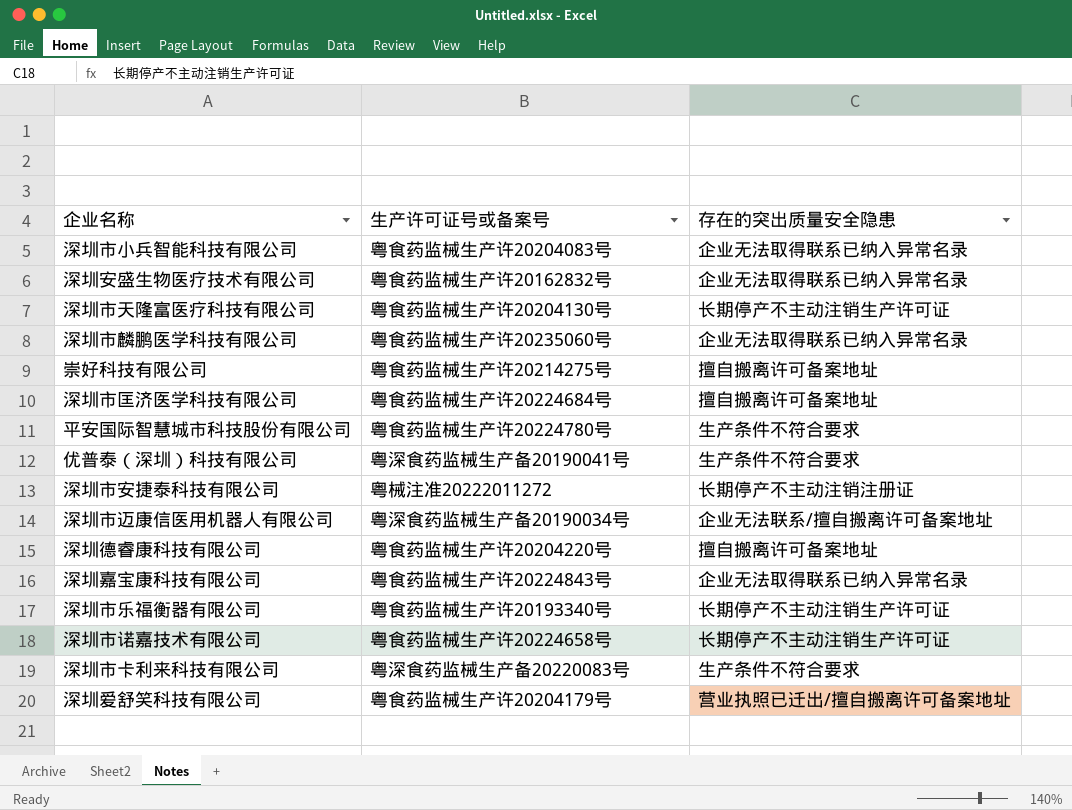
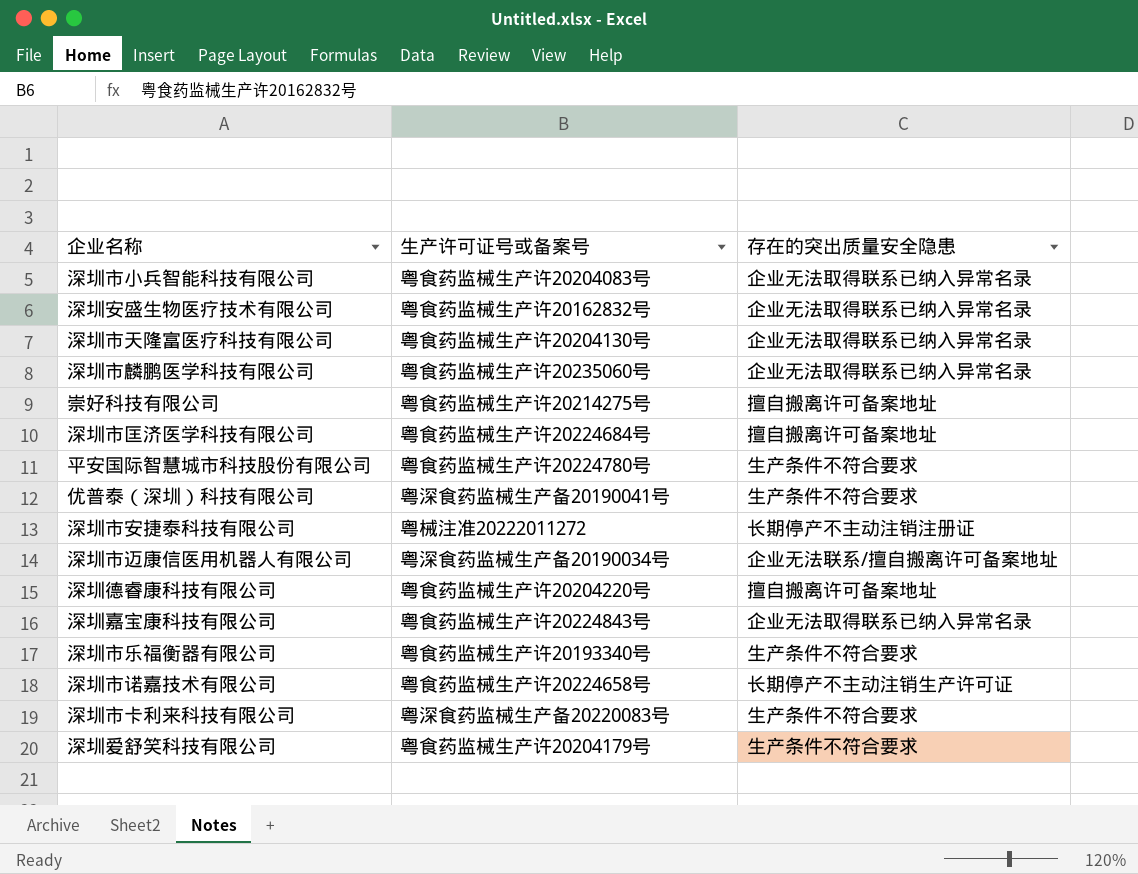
深圳市天隆富医疗科技有限公司 | 存在的突出质量安全隐患: 长期停产不主动注销生产许可证 -> 企业无法取得联系已纳入异常名录
深圳市乐福衡器有限公司 | 存在的突出质量安全隐患: 长期停产不主动注销生产许可证 -> 生产条件不符合要求
深圳爱舒笑科技有限公司 | 存在的突出质量安全隐患: 营业执照已迁出/擅自搬离许可备案地址 -> 生产条件不符合要求

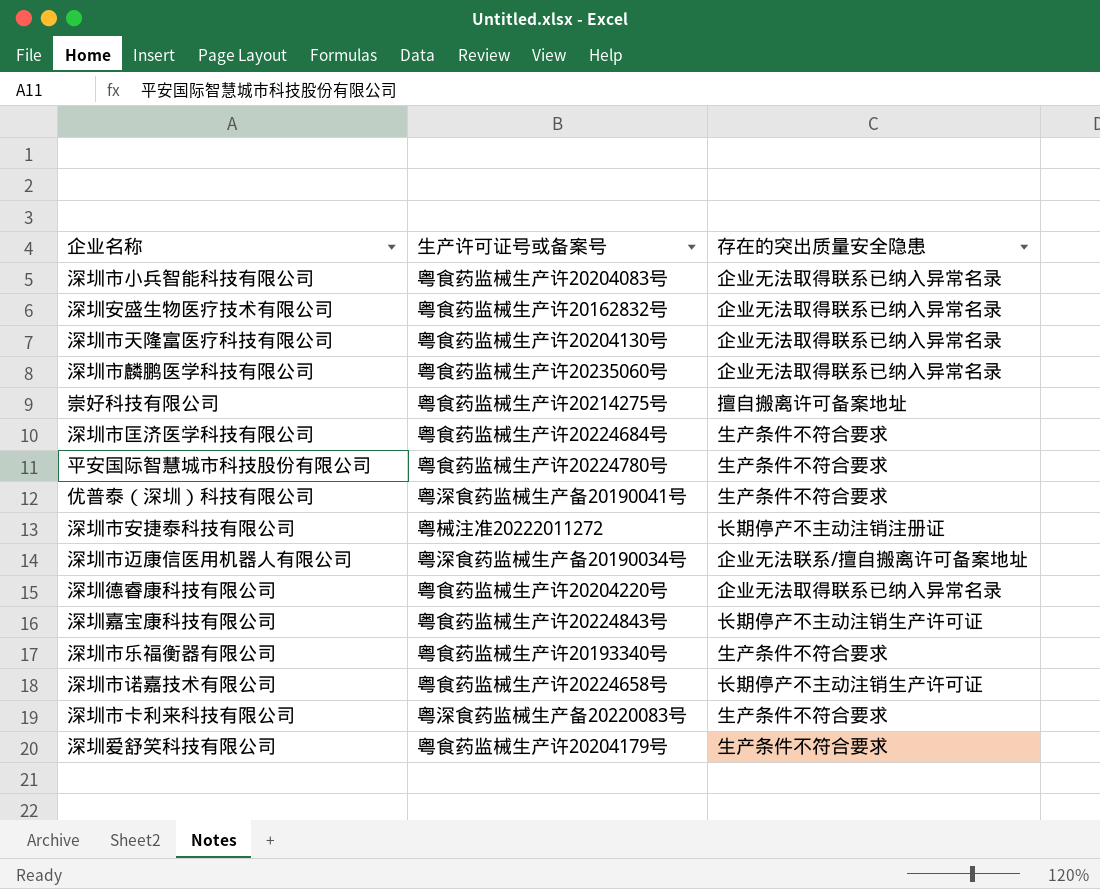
深圳市匡济医学科技有限公司 | 存在的突出质量安全隐患: 擅自搬离许可备案地址 -> 生产条件不符合要求
深圳德睿康科技有限公司 | 存在的突出质量安全隐患: 擅自搬离许可备案地址 -> 企业无法取得联系已纳入异常名录
深圳嘉宝康科技有限公司 | 存在的突出质量安全隐患: 企业无法取得联系已纳入异常名录 -> 长期停产不主动注销生产许可证

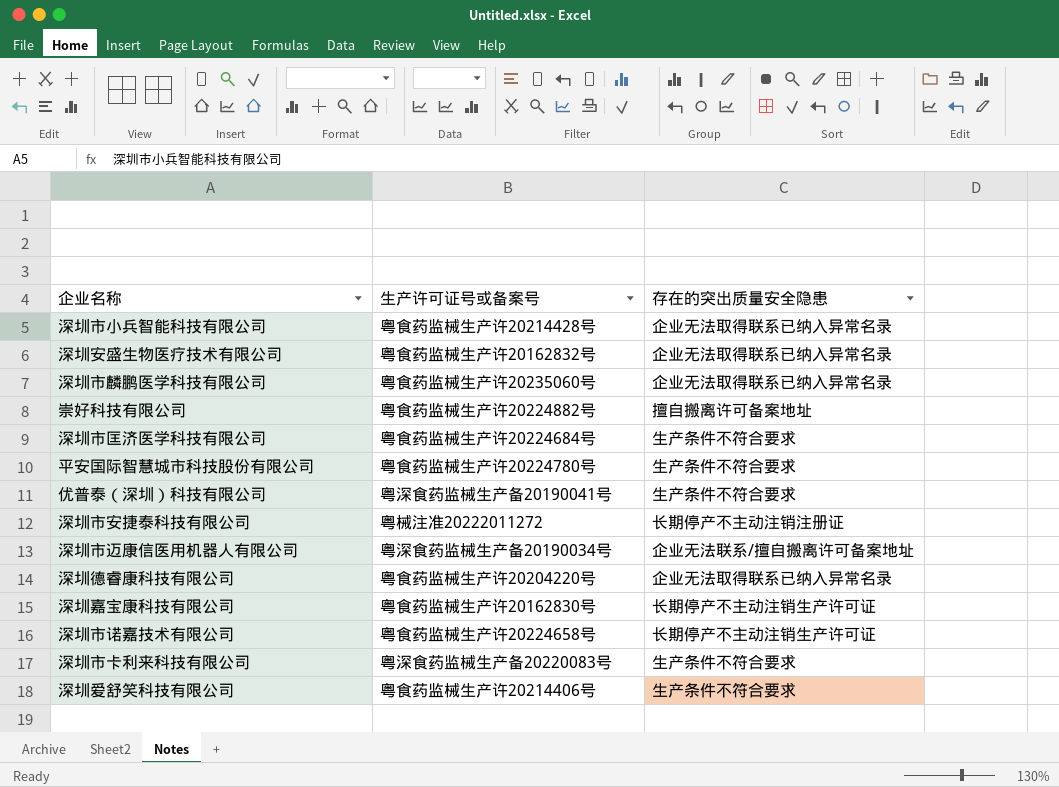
row 深圳市天隆富医疗科技有限公司: 粤食药监械生产许20204130号 | 企业无法取得联系已纳入异常名录 -> none
row 深圳市乐福衡器有限公司: 粤食药监械生产许20193340号 | 生产条件不符合要求 -> none
深圳市小兵智能科技有限公司 | 生产许可证号或备案号: 粤食药监械生产许20204083号 -> 粤食药监械生产许20214428号
崇好科技有限公司 | 生产许可证号或备案号: 粤食药监械生产许20214275号 -> 粤食药监械生产许20224882号
深圳嘉宝康科技有限公司 | 生产许可证号或备案号: 粤食药监械生产许20224843号 -> 粤食药监械生产许20162830号
深圳爱舒笑科技有限公司 | 生产许可证号或备案号: 粤食药监械生产许20204179号 -> 粤食药监械生产许20214406号

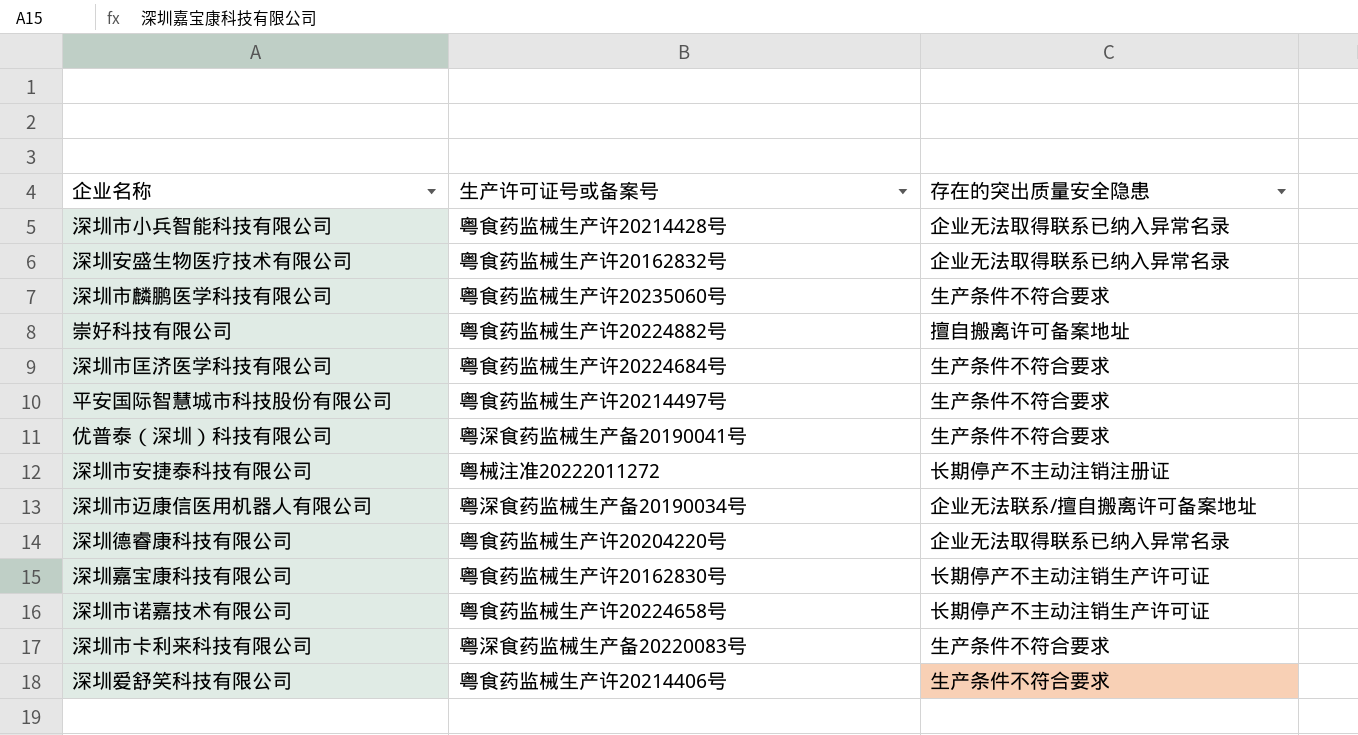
深圳市麟鹏医学科技有限公司 | 存在的突出质量安全隐患: 企业无法取得联系已纳入异常名录 -> 生产条件不符合要求
平安国际智慧城市科技股份有限公司 | 生产许可证号或备案号: 粤食药监械生产许20224780号 -> 粤食药监械生产许20214497号

